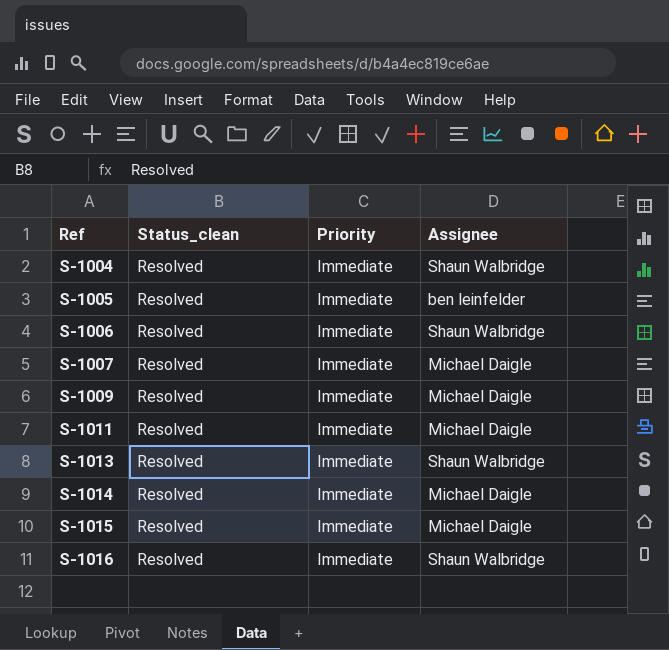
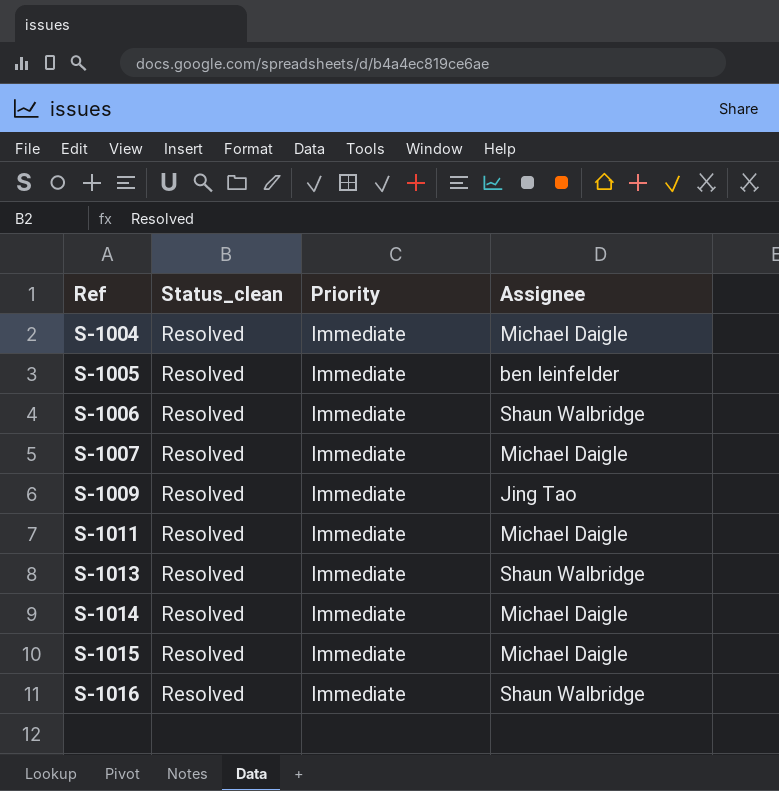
S-1004 | Assignee: Shaun Walbridge -> Michael Daigle
S-1009 | Assignee: Michael Daigle -> Jing Tao

